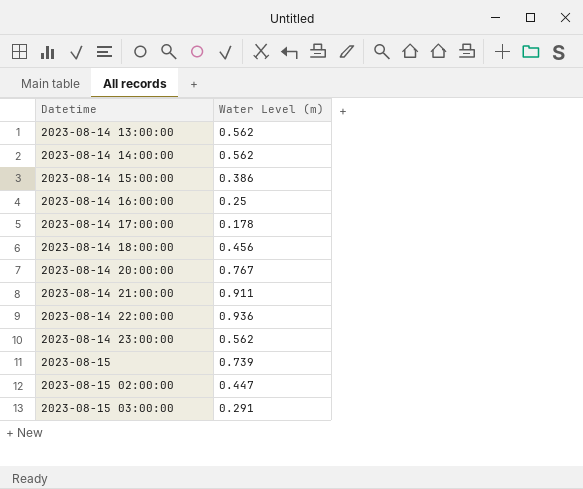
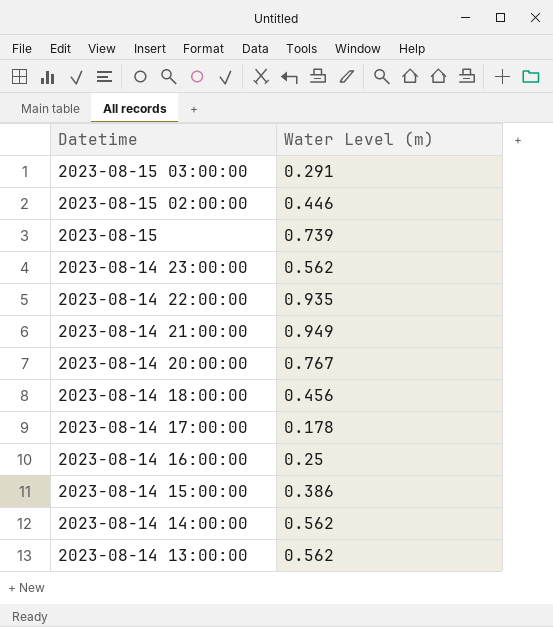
row order: Datetime ascending -> Datetime descending
2023-08-15 02:00:00 | Water Level (m): 0.447 -> 0.446
2023-08-14 22:00:00 | Water Level (m): 0.936 -> 0.935
2023-08-14 21:00:00 | Water Level (m): 0.911 -> 0.949

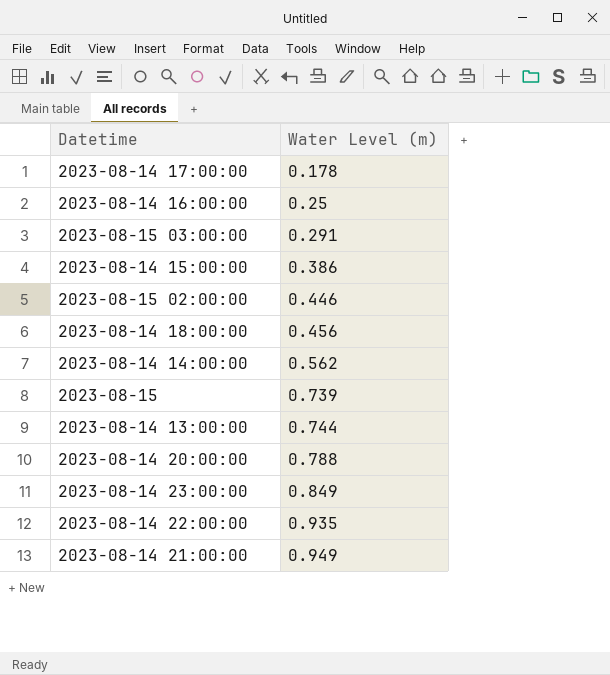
row order: Datetime descending -> Water Level (m) ascending
2023-08-14 13:00:00 | Water Level (m): 0.562 -> 0.744
2023-08-14 20:00:00 | Water Level (m): 0.767 -> 0.788
2023-08-14 23:00:00 | Water Level (m): 0.562 -> 0.849

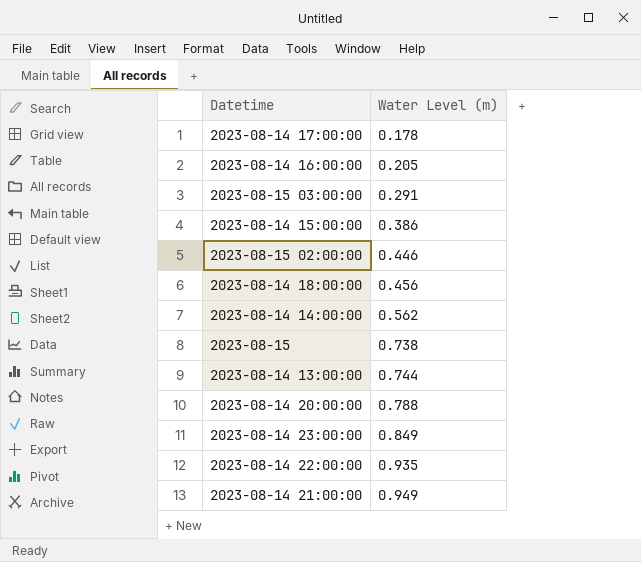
2023-08-14 16:00:00 | Water Level (m): 0.25 -> 0.205
2023-08-15 | Water Level (m): 0.739 -> 0.738

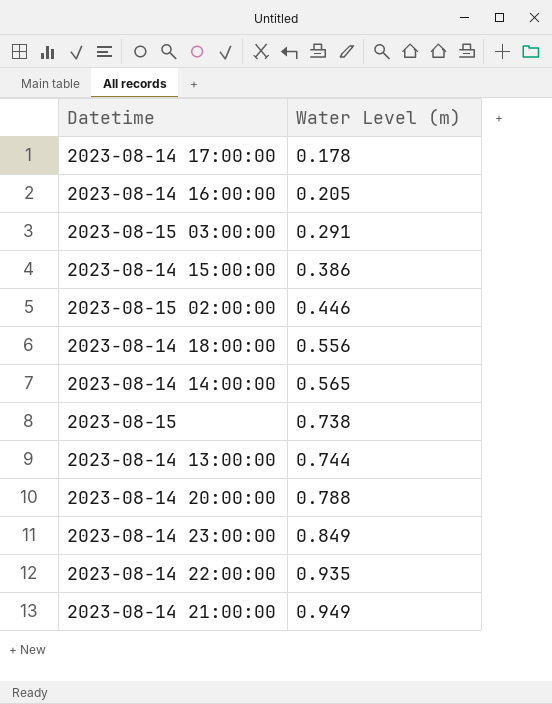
2023-08-14 18:00:00 | Water Level (m): 0.456 -> 0.556
2023-08-14 14:00:00 | Water Level (m): 0.562 -> 0.565

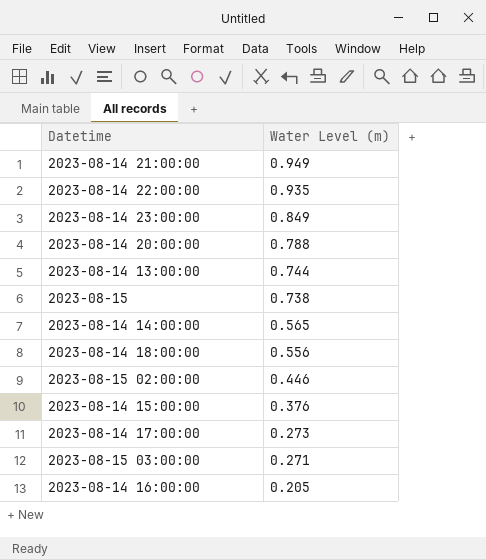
row order: Water Level (m) ascending -> Water Level (m) descending
2023-08-14 15:00:00 | Water Level (m): 0.386 -> 0.376
2023-08-14 17:00:00 | Water Level (m): 0.178 -> 0.273
2023-08-15 03:00:00 | Water Level (m): 0.291 -> 0.271

